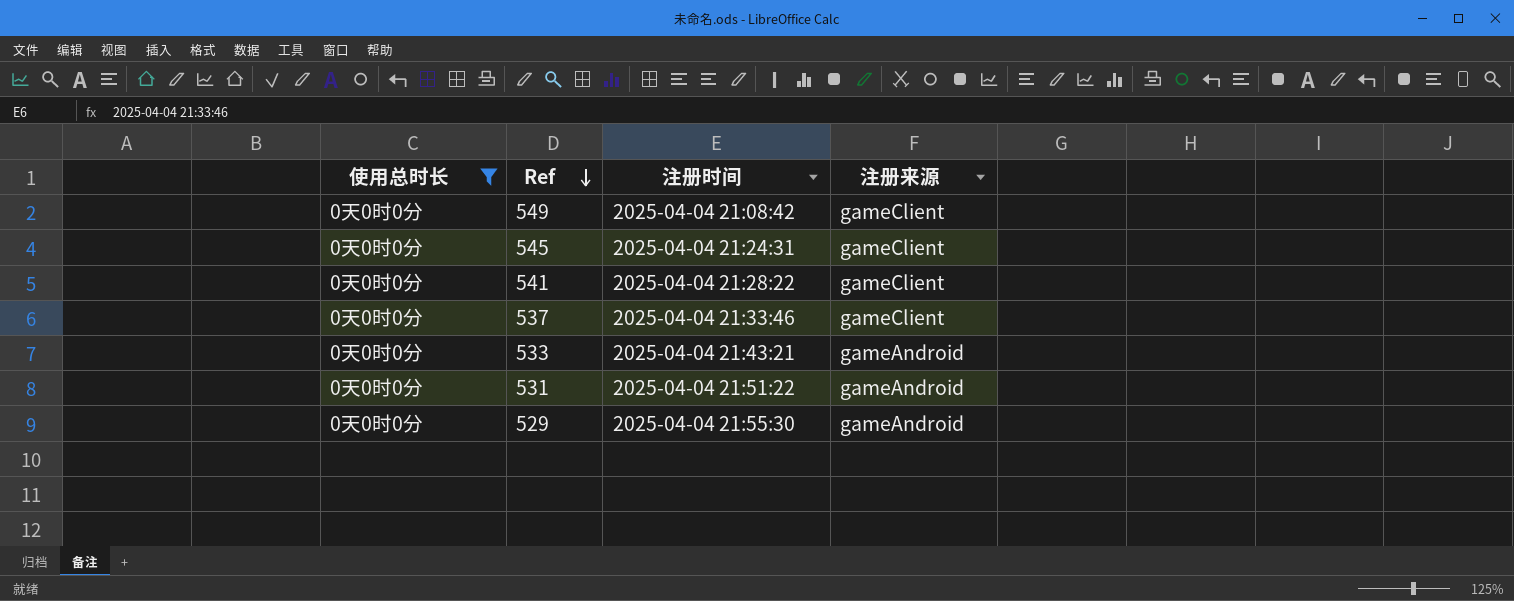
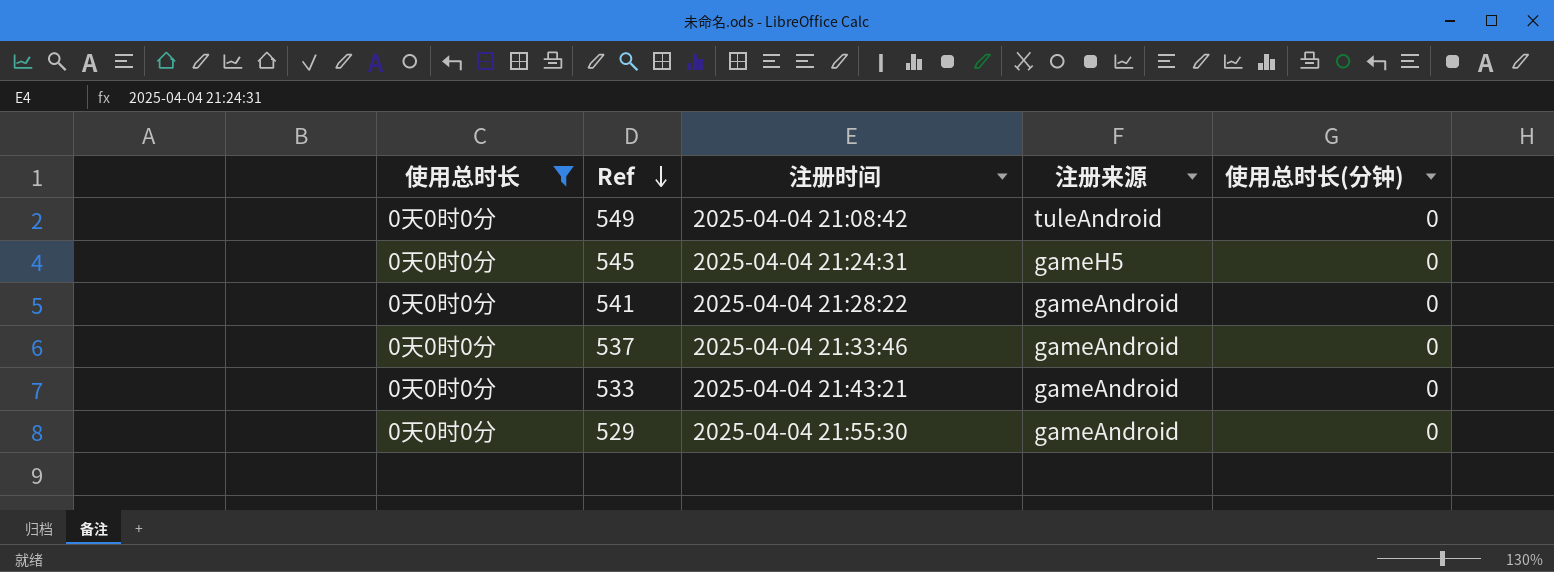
column 使用总时长(分钟) | position: none -> 5
row 531: 0天0时0分 | 2025-04-04 21:51:22 | gameAndroid -> none
549 | 注册来源: gameClient -> tuleAndroid
545 | 注册来源: gameClient -> gameH5
541 | 注册来源: gameClient -> gameAndroid
537 | 注册来源: gameClient -> gameAndroid

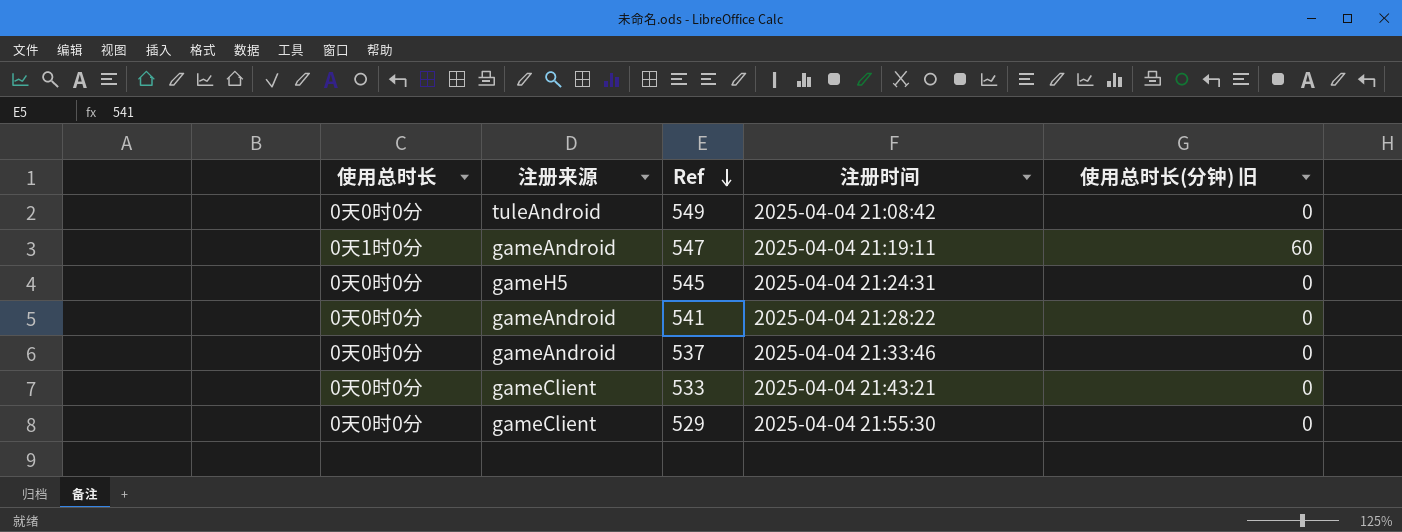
filter: 使用总时长 = 0天0时0分 -> none
column 注册来源 | position: 4 -> 2
column name: 使用总时长(分钟) -> 使用总时长(分钟) 旧
533 | 注册来源: gameAndroid -> gameClient
529 | 注册来源: gameAndroid -> gameClient

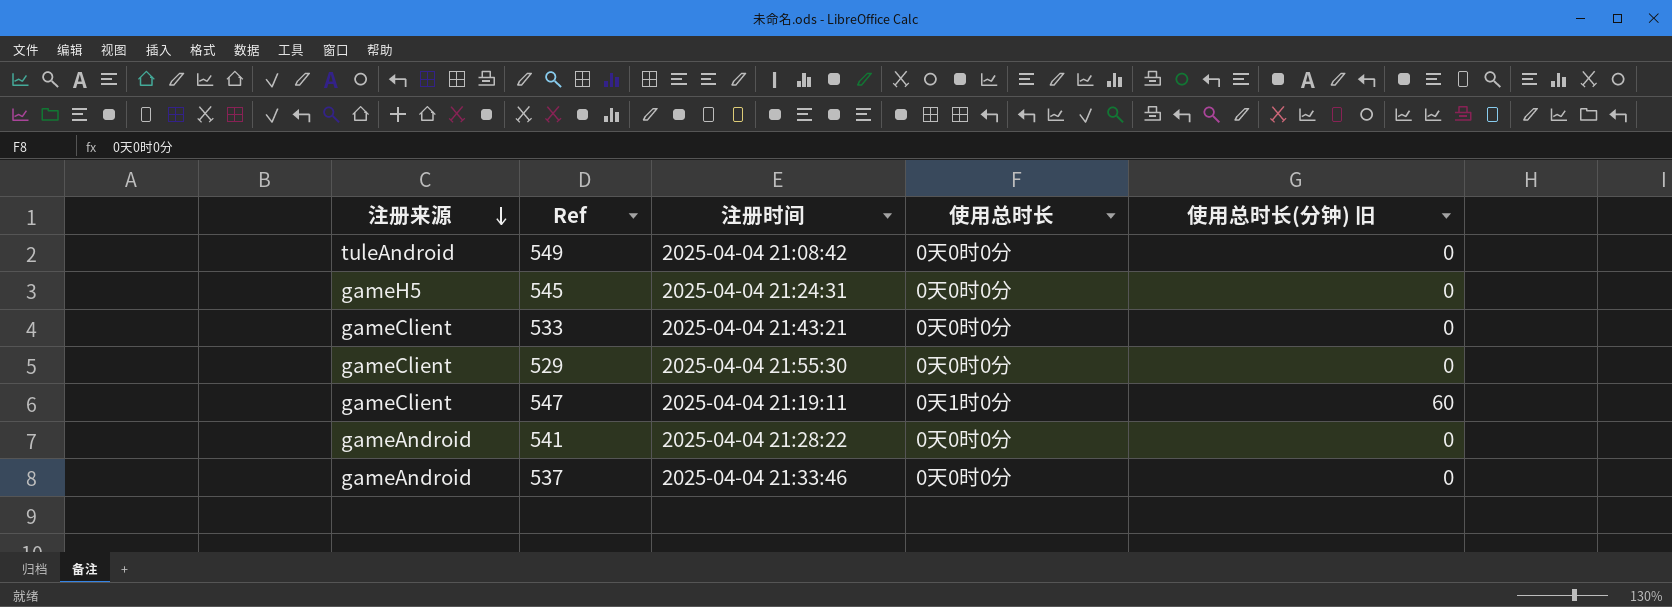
row order: Ref descending -> 注册来源 descending
column 使用总时长 | position: 1 -> 4
547 | 注册来源: gameAndroid -> gameClient

